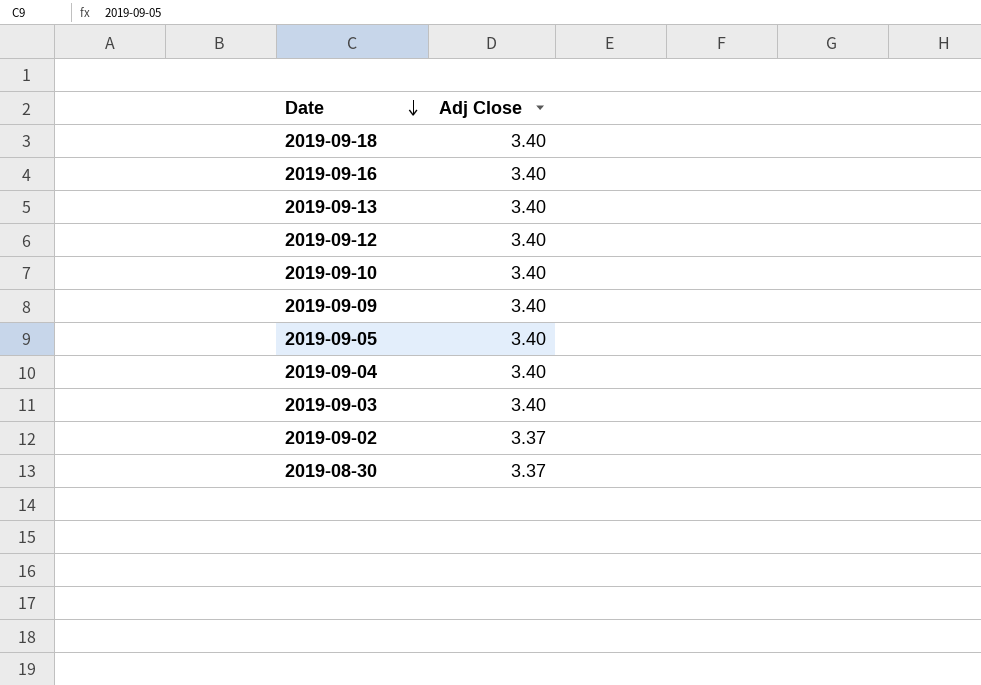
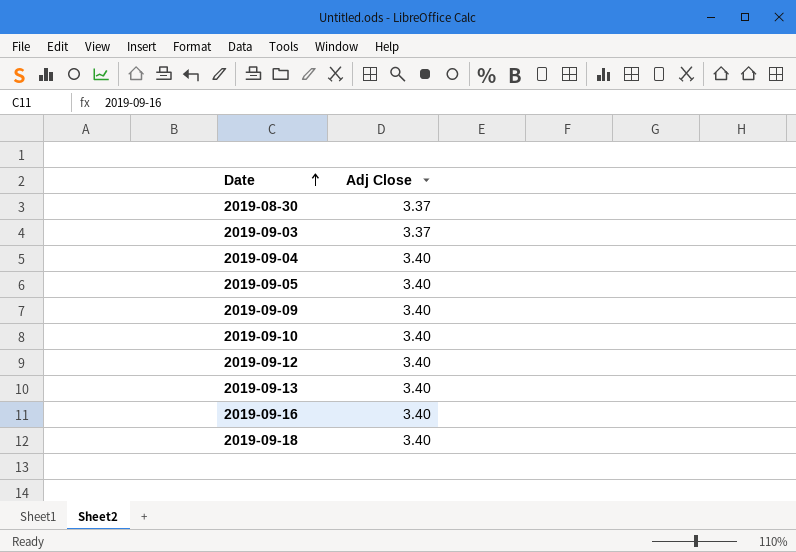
row order: Date descending -> Date ascending
row 2019-09-02: 3.37 -> none
2019-09-03 | Adj Close: 3.40 -> 3.37

